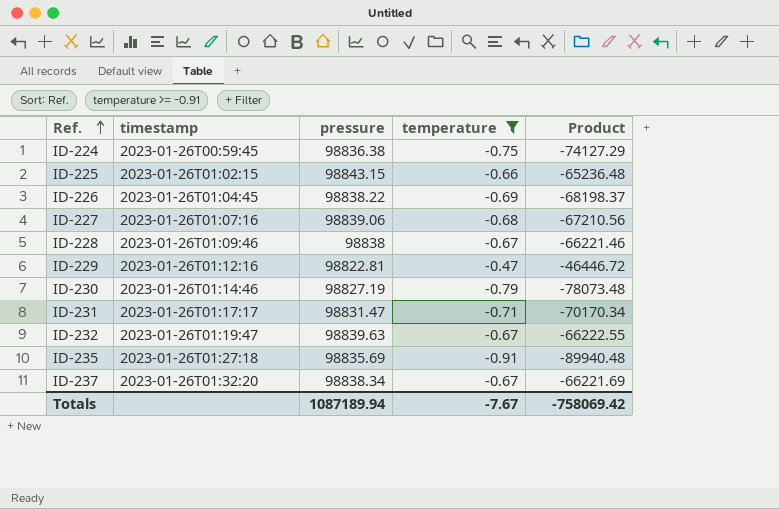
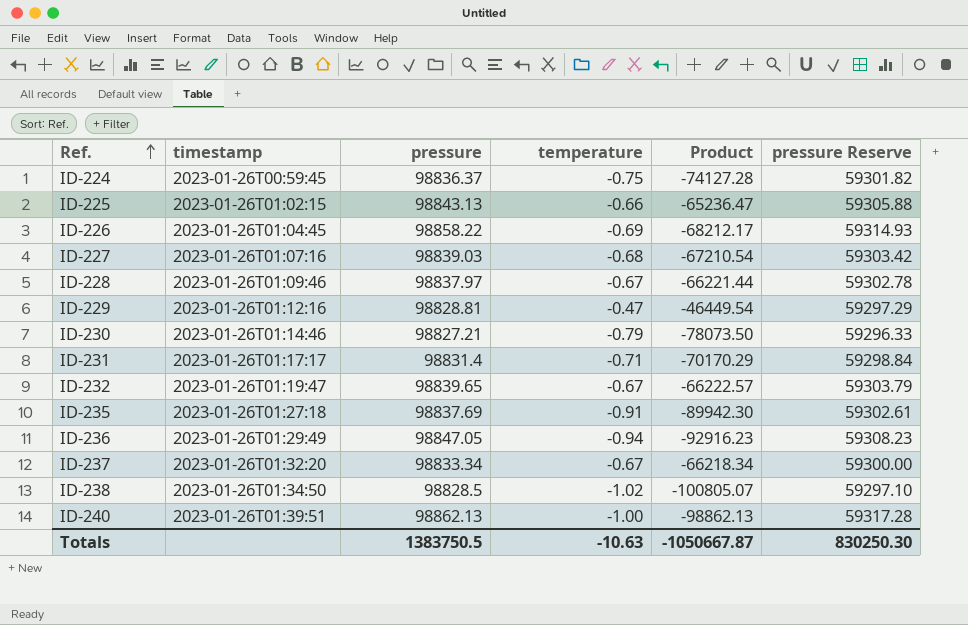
filter: temperature >= -0.91 -> none
column pressure Reserve | formula: none -> [pressure] * 0.6
ID-224 | pressure: 98836.38 -> 98836.37
ID-224 | Product: -74127.29 -> -74127.28
ID-225 | pressure: 98843.15 -> 98843.13
ID-225 | Product: -65236.48 -> -65236.47
ID-226 | pressure: 98838.22 -> 98858.22
ID-226 | Product: -68198.37 -> -68212.17
ID-227 | pressure: 98839.06 -> 98839.03
ID-227 | Product: -67210.56 -> -67210.54
ID-228 | pressure: 98838 -> 98837.97
ID-228 | Product: -66221.46 -> -66221.44
ID-229 | pressure: 98822.81 -> 98828.81
ID-229 | Product: -46446.72 -> -46449.54
ID-230 | pressure: 98827.19 -> 98827.21
ID-230 | Product: -78073.48 -> -78073.50
ID-231 | pressure: 98831.47 -> 98831.4
ID-231 | Product: -70170.34 -> -70170.29
ID-232 | pressure: 98839.63 -> 98839.65
ID-232 | Product: -66222.55 -> -66222.57
ID-235 | pressure: 98835.69 -> 98837.69
ID-235 | Product: -89940.48 -> -89942.30
ID-237 | pressure: 98838.34 -> 98833.34
ID-237 | Product: -66221.69 -> -66218.34
Totals | pressure: 1087189.94 -> 1383750.5
Totals | temperature: -7.67 -> -10.63
Totals | Product: -758069.42 -> -1050667.87

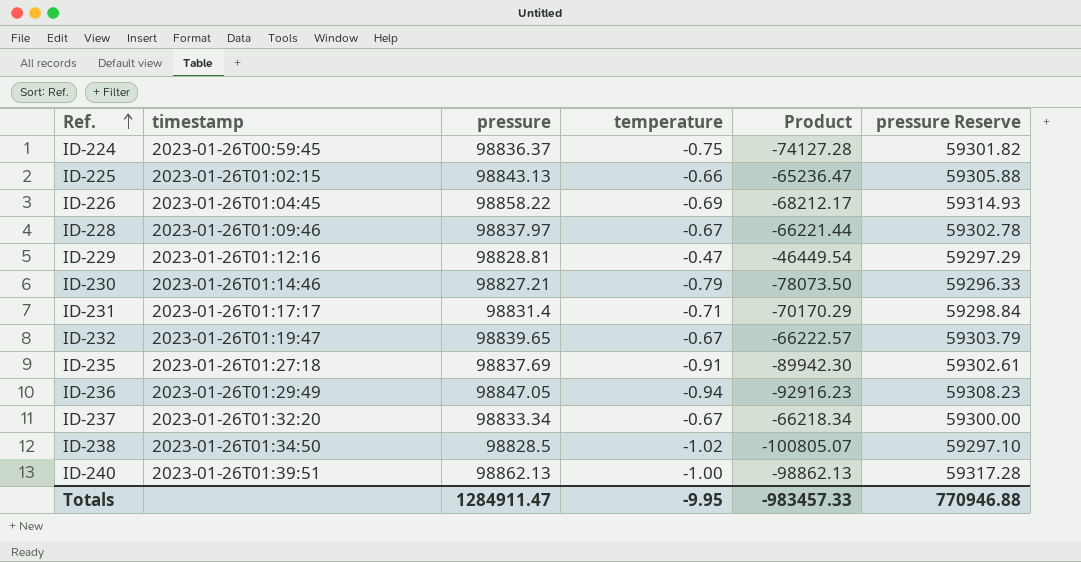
row ID-227: 2023-01-26T01:07:16 | 98839.03 | -0.68 | -67210.54 | 59303.42 -> none
Totals | pressure: 1383750.5 -> 1284911.47
Totals | temperature: -10.63 -> -9.95
Totals | Product: -1050667.87 -> -983457.33
Totals | pressure Reserve: 830250.30 -> 770946.88

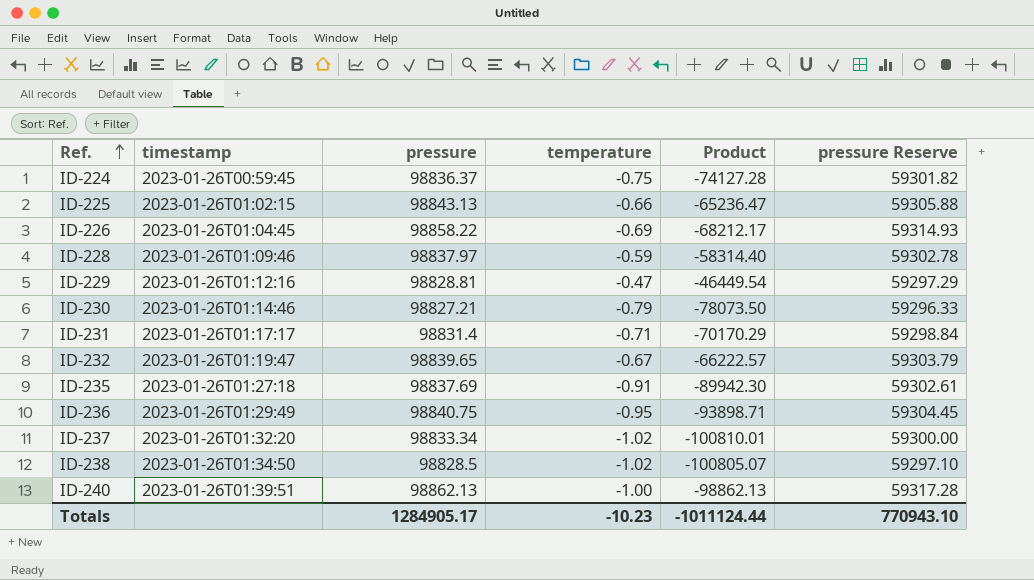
ID-228 | temperature: -0.67 -> -0.59
ID-228 | Product: -66221.44 -> -58314.40
ID-236 | pressure: 98847.05 -> 98840.75
ID-236 | temperature: -0.94 -> -0.95
ID-236 | Product: -92916.23 -> -93898.71
ID-236 | pressure Reserve: 59308.23 -> 59304.45
ID-237 | temperature: -0.67 -> -1.02
ID-237 | Product: -66218.34 -> -100810.01
Totals | pressure: 1284911.47 -> 1284905.17
Totals | temperature: -9.95 -> -10.23
Totals | Product: -983457.33 -> -1011124.44
Totals | pressure Reserve: 770946.88 -> 770943.10

